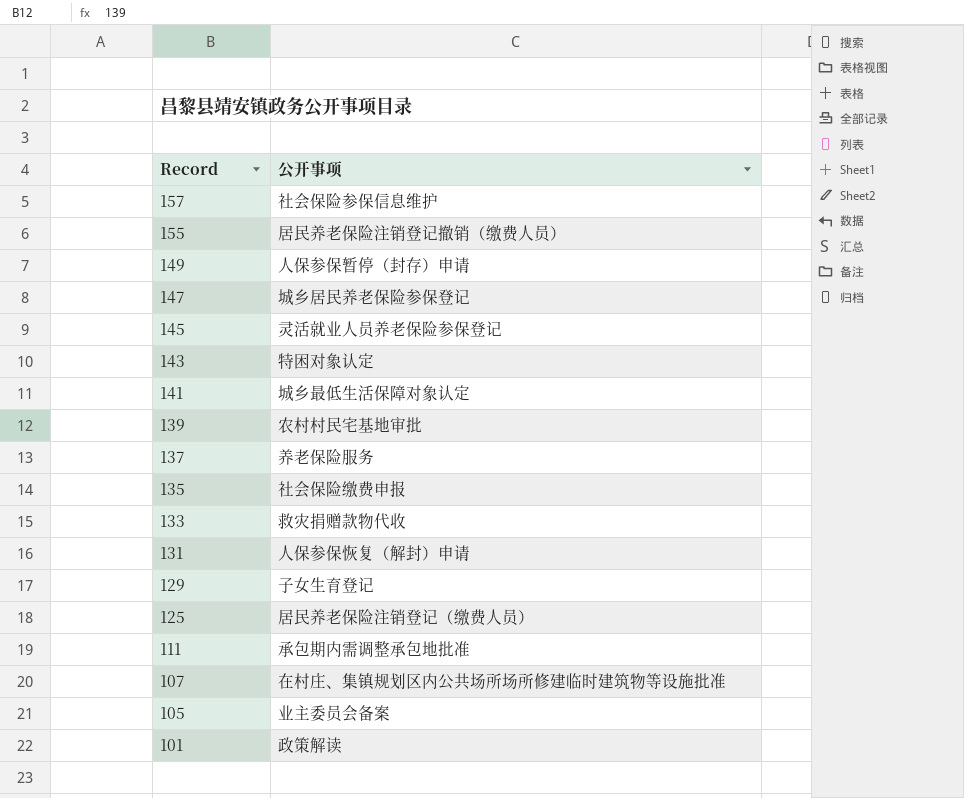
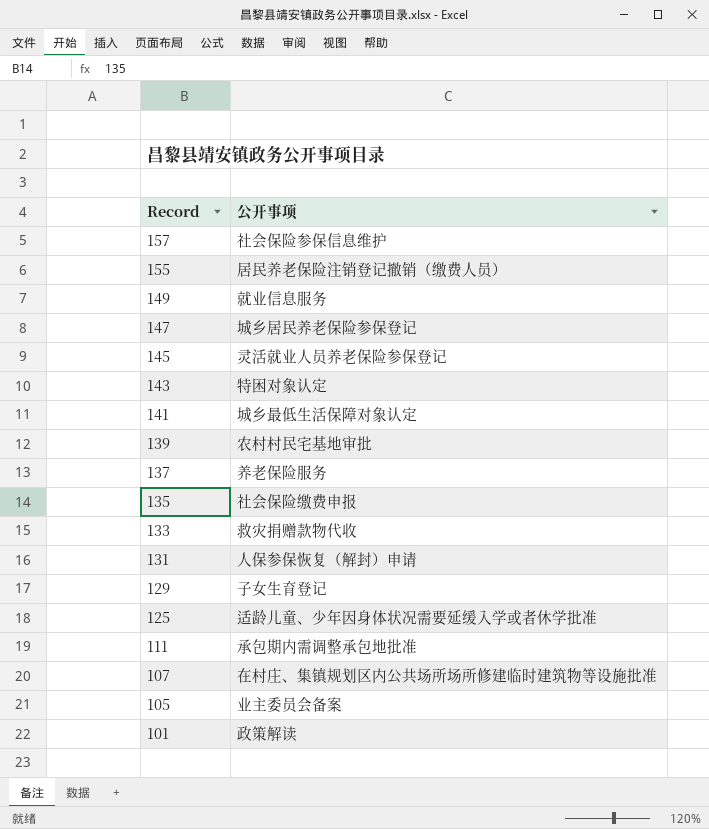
149 | 公开事项: 人保参保暂停（封存）申请 -> 就业信息服务
125 | 公开事项: 居民养老保险注销登记（缴费人员） -> 适龄儿童、少年因身体状况需要延缓入学或者休学批准

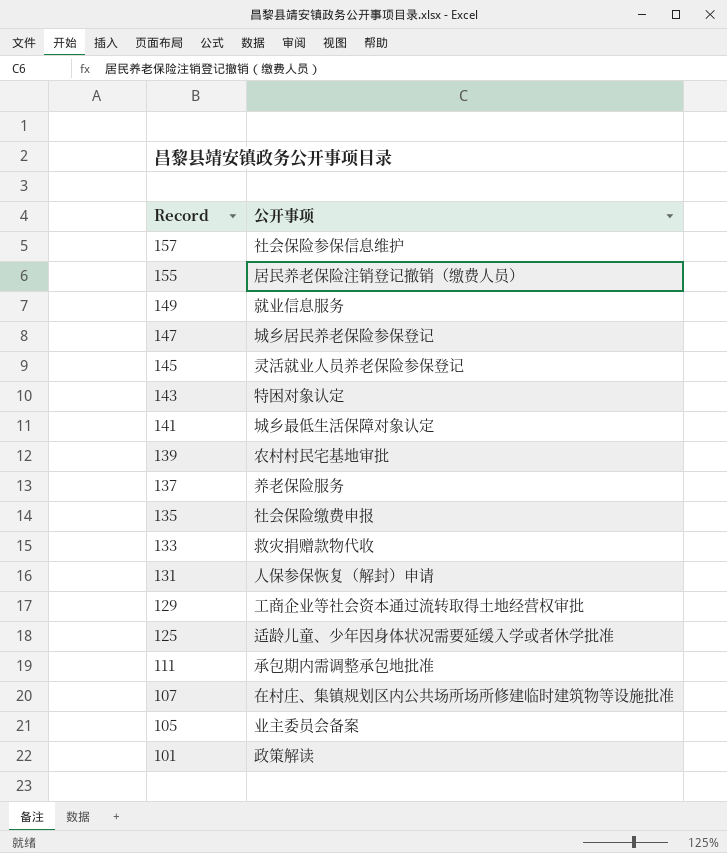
129 | 公开事项: 子女生育登记 -> 工商企业等社会资本通过流转取得土地经营权审批

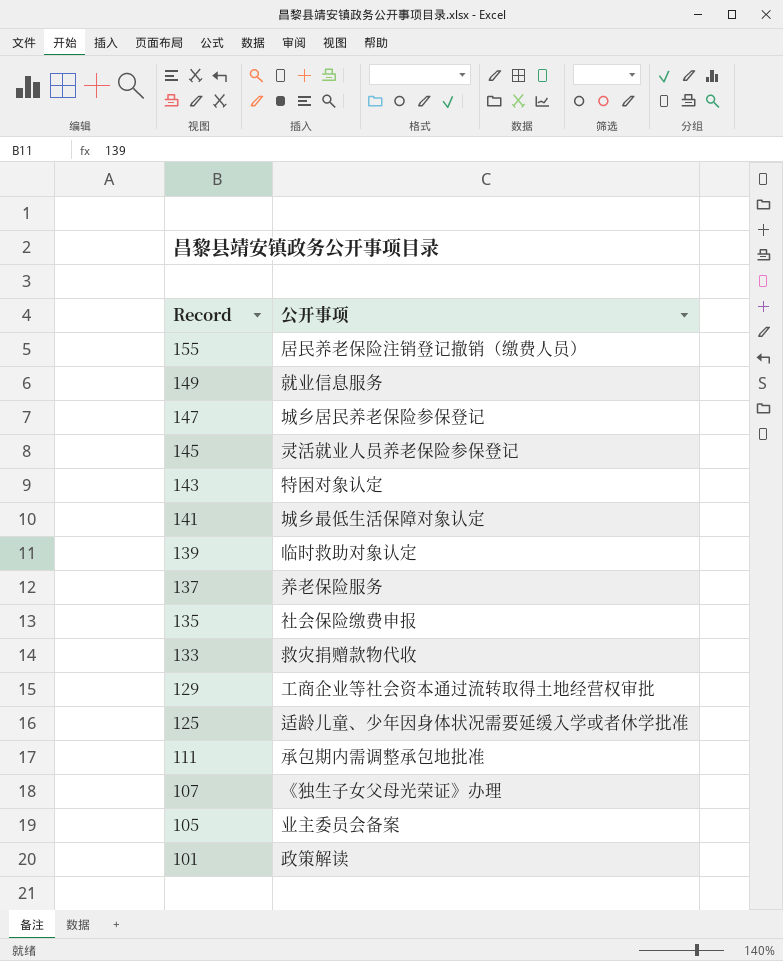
row 157: 社会保险参保信息维护 -> none
row 131: 人保参保恢复（解封）申请 -> none
139 | 公开事项: 农村村民宅基地审批 -> 临时救助对象认定
107 | 公开事项: 在村庄、集镇规划区内公共场所场所修建临时建筑物等设施批准 -> 《独生子女父母光荣证》办理

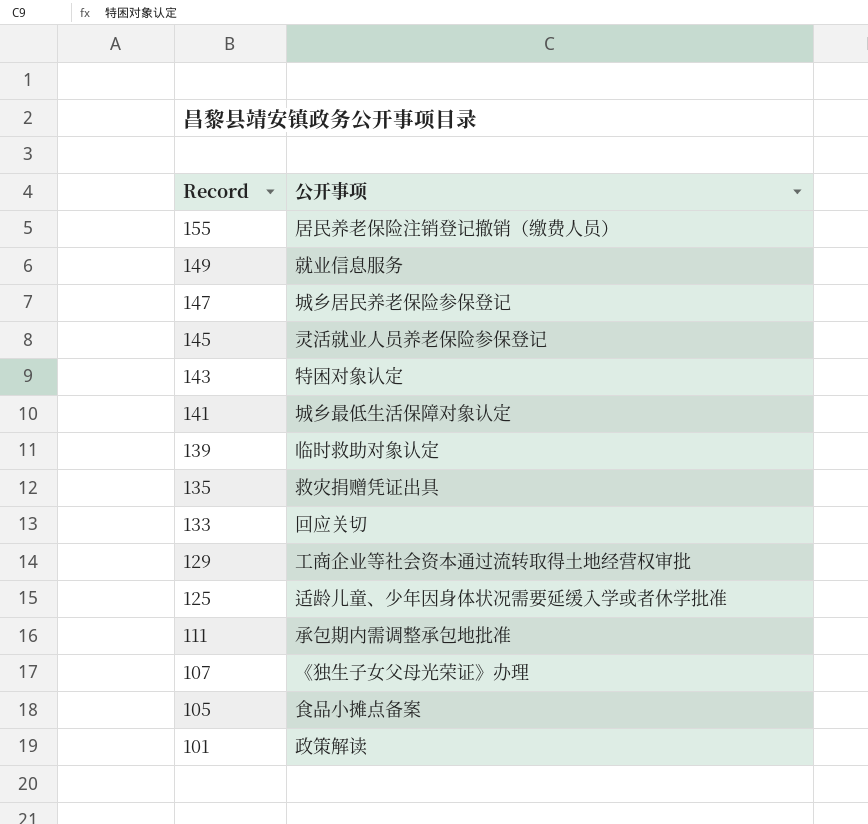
row 137: 养老保险服务 -> none
135 | 公开事项: 社会保险缴费申报 -> 救灾捐赠凭证出具
133 | 公开事项: 救灾捐赠款物代收 -> 回应关切
105 | 公开事项: 业主委员会备案 -> 食品小摊点备案

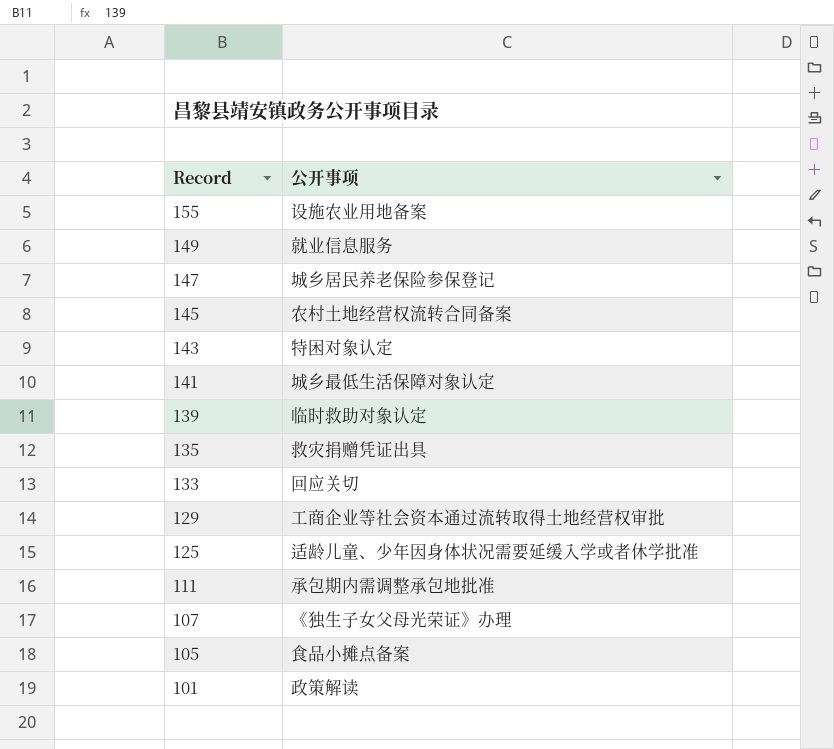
155 | 公开事项: 居民养老保险注销登记撤销（缴费人员） -> 设施农业用地备案
145 | 公开事项: 灵活就业人员养老保险参保登记 -> 农村土地经营权流转合同备案

